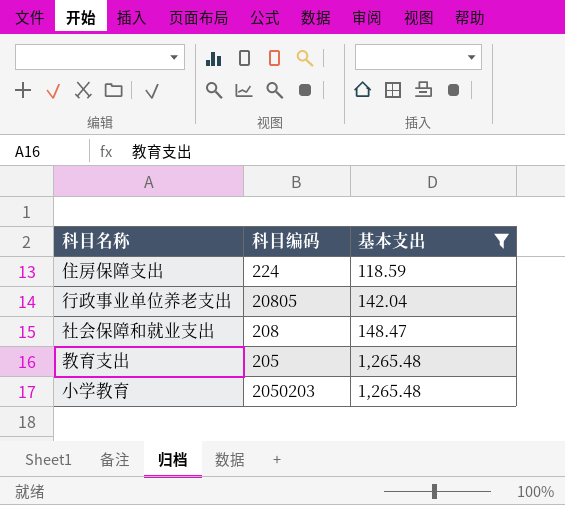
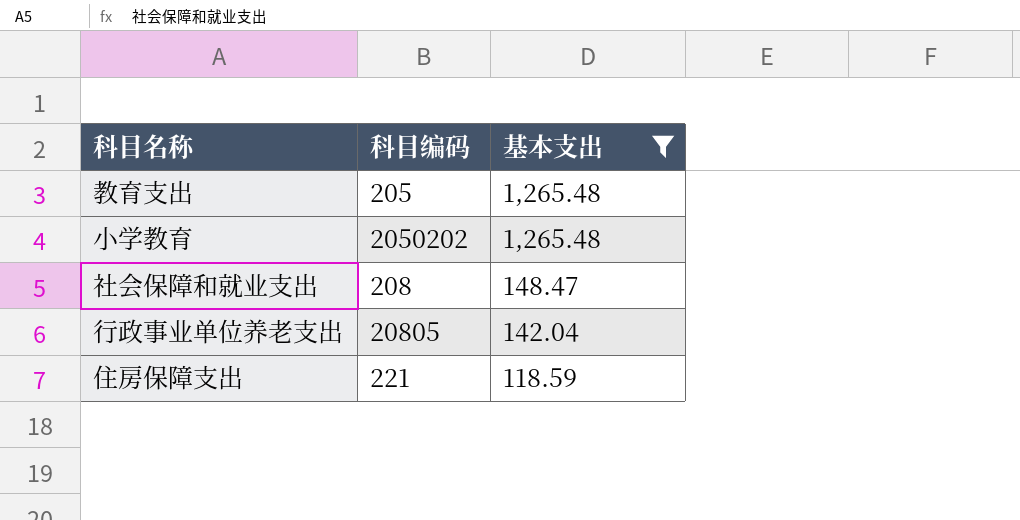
row order: 基本支出 ascending -> 基本支出 descending
小学教育 | 科目编码: 2050203 -> 2050202
住房保障支出 | 科目编码: 224 -> 221

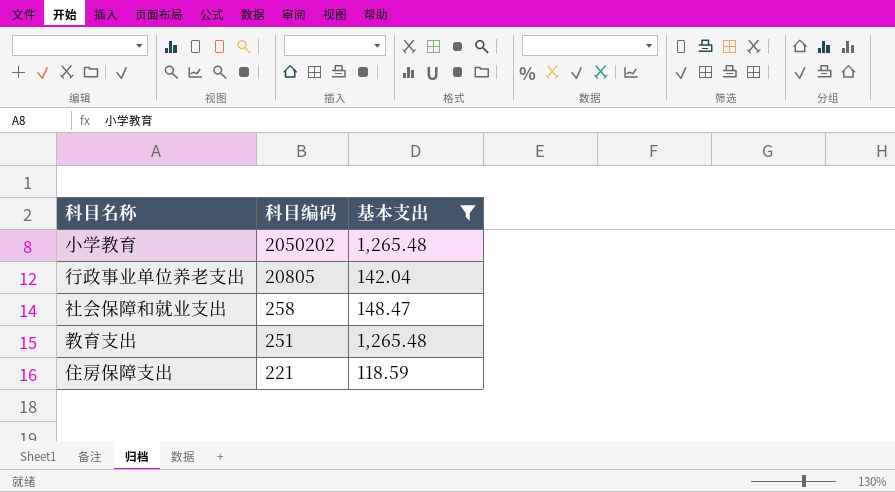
row order: 基本支出 descending -> 科目编码 descending
社会保障和就业支出 | 科目编码: 208 -> 258
教育支出 | 科目编码: 205 -> 251

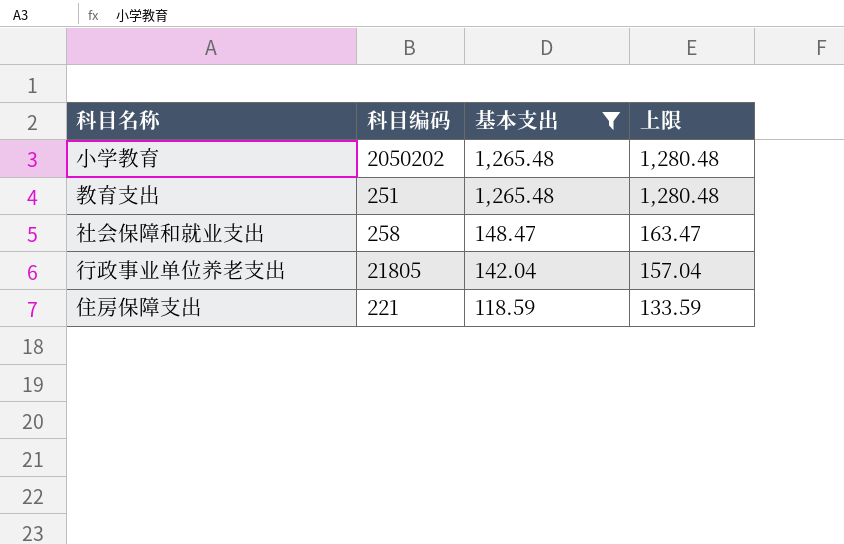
row order: 科目编码 descending -> 基本支出 descending
column 上限 | formula: none -> [基本支出] + 15
行政事业单位养老支出 | 科目编码: 20805 -> 21805

